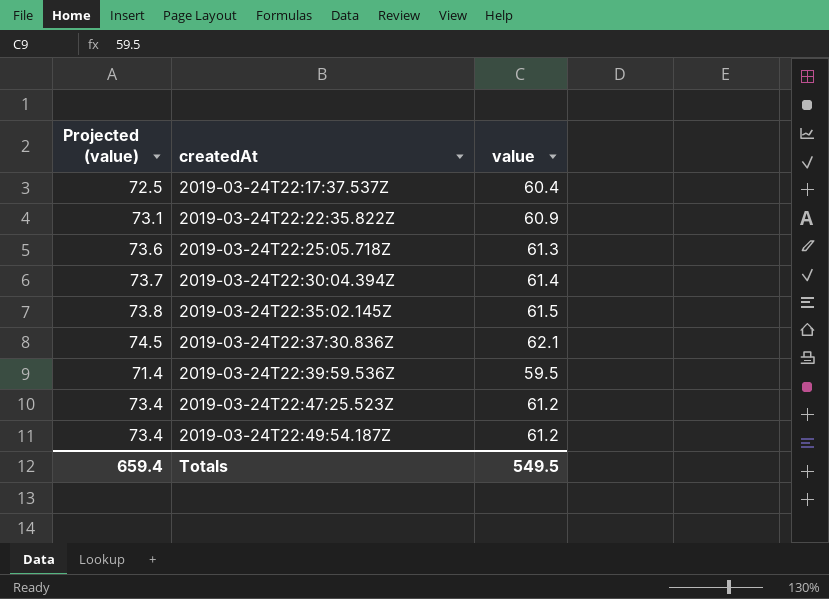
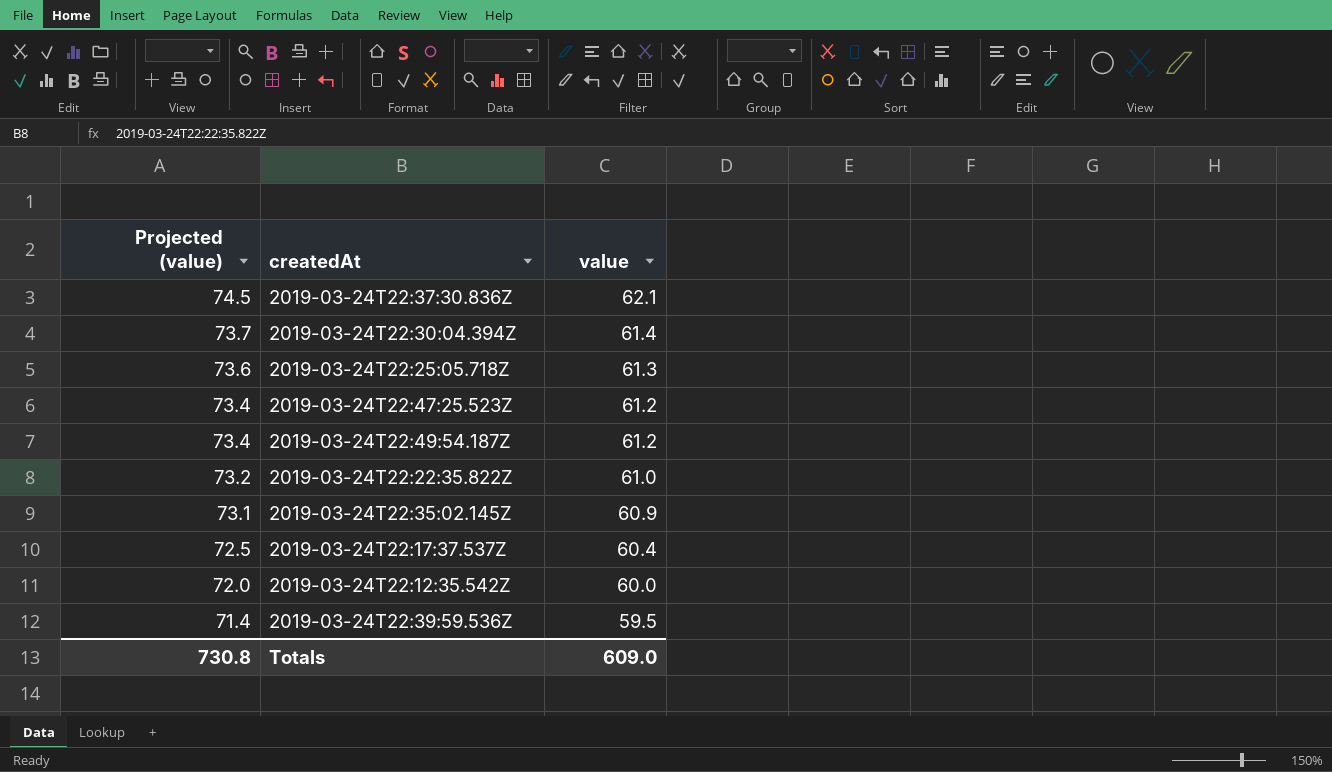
row order: createdAt ascending -> Projected (value) descending
2019-03-24T22:22:35.822Z | Projected (value): 73.1 -> 73.2
2019-03-24T22:22:35.822Z | value: 60.9 -> 61.0
2019-03-24T22:35:02.145Z | Projected (value): 73.8 -> 73.1
2019-03-24T22:35:02.145Z | value: 61.5 -> 60.9
row 2019-03-24T22:12:35.542Z: none -> 72.0 | 60.0
Totals | Projected (value): 659.4 -> 730.8
Totals | value: 549.5 -> 609.0

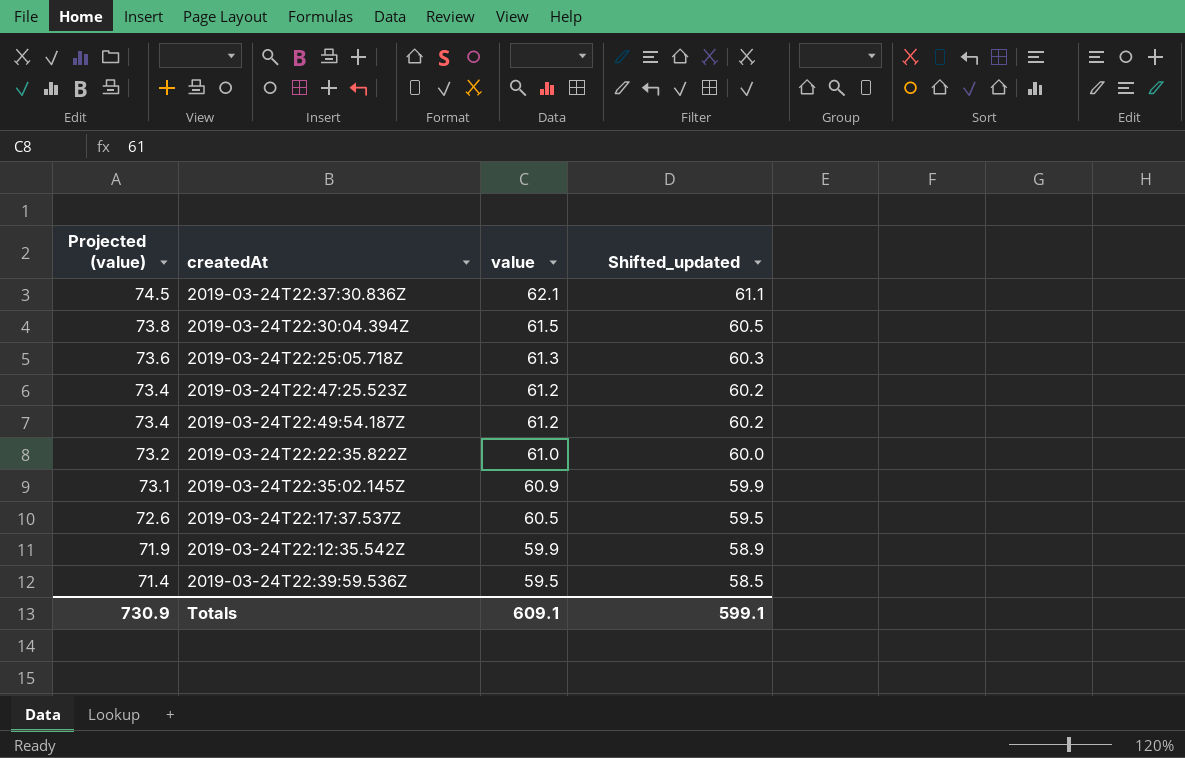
column Shifted_updated | formula: none -> [value] - 1
2019-03-24T22:30:04.394Z | Projected (value): 73.7 -> 73.8
2019-03-24T22:30:04.394Z | value: 61.4 -> 61.5
2019-03-24T22:17:37.537Z | Projected (value): 72.5 -> 72.6
2019-03-24T22:17:37.537Z | value: 60.4 -> 60.5
2019-03-24T22:12:35.542Z | Projected (value): 72.0 -> 71.9
2019-03-24T22:12:35.542Z | value: 60.0 -> 59.9
Totals | Projected (value): 730.8 -> 730.9
Totals | value: 609.0 -> 609.1

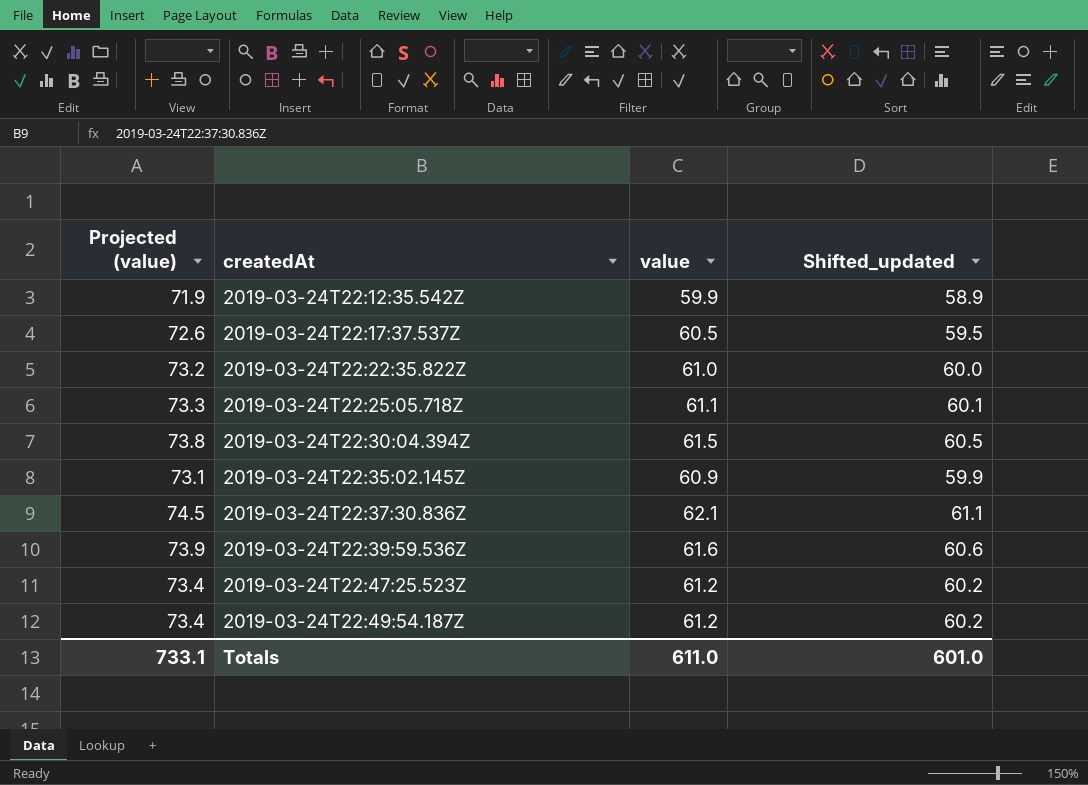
row order: Projected (value) descending -> createdAt ascending
2019-03-24T22:25:05.718Z | Projected (value): 73.6 -> 73.3
2019-03-24T22:25:05.718Z | value: 61.3 -> 61.1
2019-03-24T22:25:05.718Z | Shifted_updated: 60.3 -> 60.1
2019-03-24T22:39:59.536Z | Projected (value): 71.4 -> 73.9
2019-03-24T22:39:59.536Z | value: 59.5 -> 61.6
2019-03-24T22:39:59.536Z | Shifted_updated: 58.5 -> 60.6
Totals | Projected (value): 730.9 -> 733.1
Totals | value: 609.1 -> 611.0
Totals | Shifted_updated: 599.1 -> 601.0

